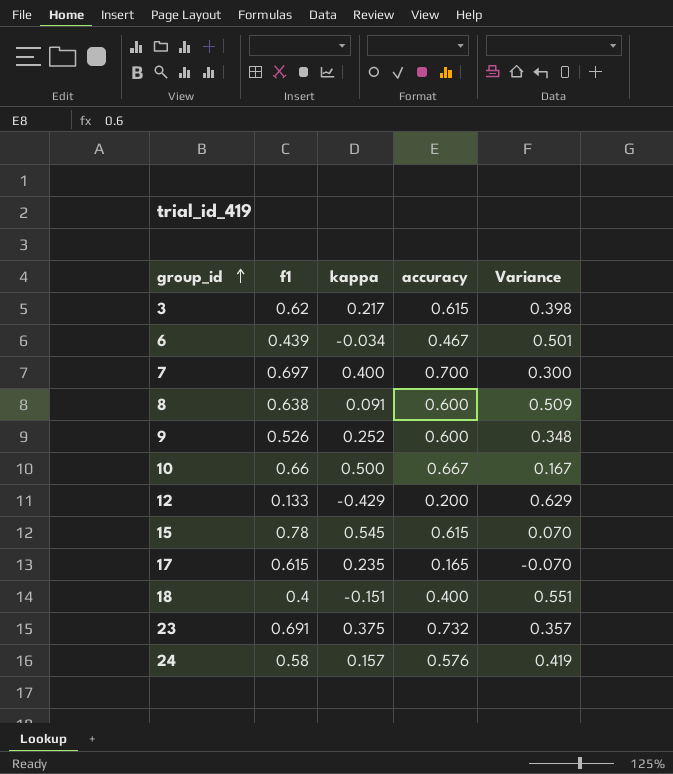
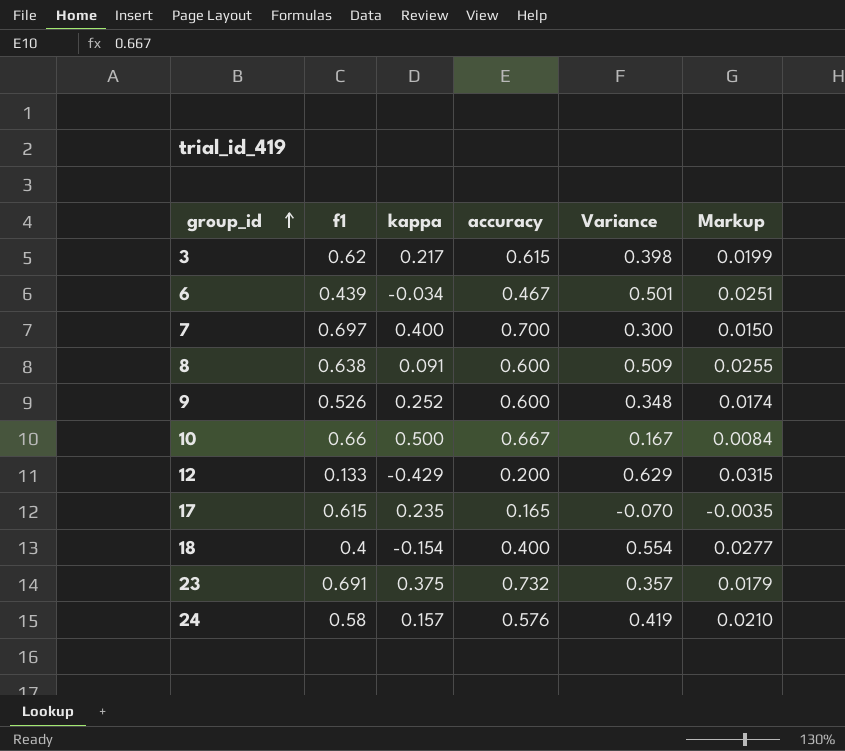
column Markup | formula: none -> [Variance] * 0.05
row 15: 0.78 | 0.545 | 0.615 | 0.070 -> none
18 | kappa: -0.151 -> -0.154
18 | Variance: 0.551 -> 0.554

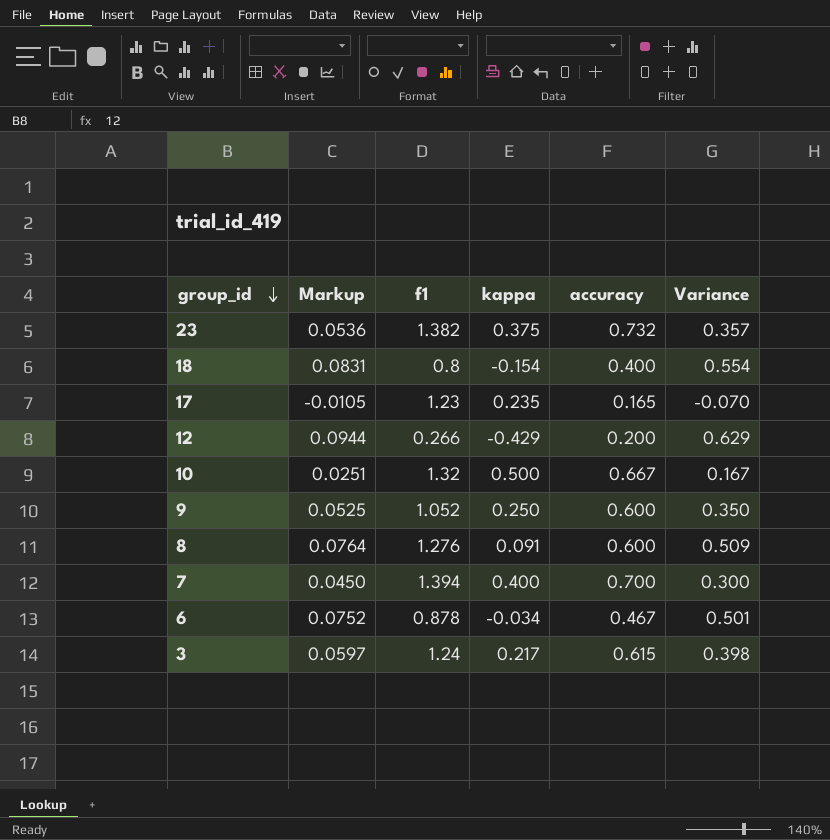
row order: group_id ascending -> group_id descending
column Markup | formula: [Variance] * 0.05 -> [Variance] * 0.15
column Markup | position: 6 -> 2
row 24: 0.58 | 0.157 | 0.576 | 0.419 | 0.0210 -> none
23 | f1: 0.691 -> 1.382
18 | f1: 0.4 -> 0.8
17 | f1: 0.615 -> 1.23
12 | f1: 0.133 -> 0.266
10 | f1: 0.66 -> 1.32
9 | f1: 0.526 -> 1.052
9 | kappa: 0.252 -> 0.250
9 | Variance: 0.348 -> 0.350
8 | f1: 0.638 -> 1.276
7 | f1: 0.697 -> 1.394
6 | f1: 0.439 -> 0.878
3 | f1: 0.62 -> 1.24

